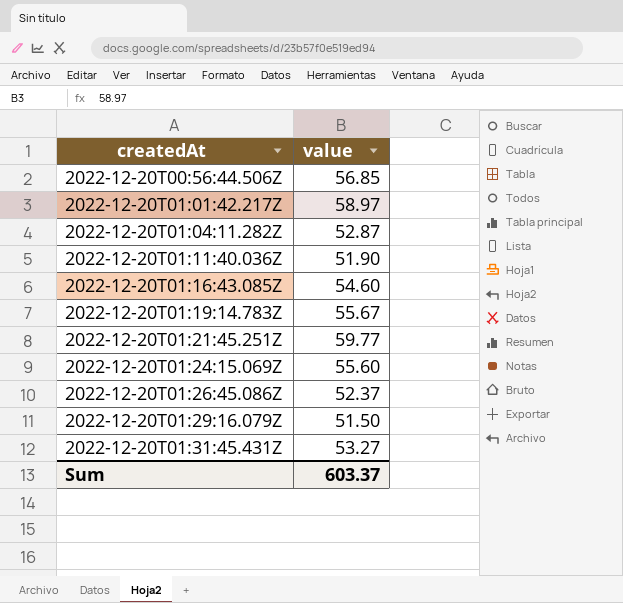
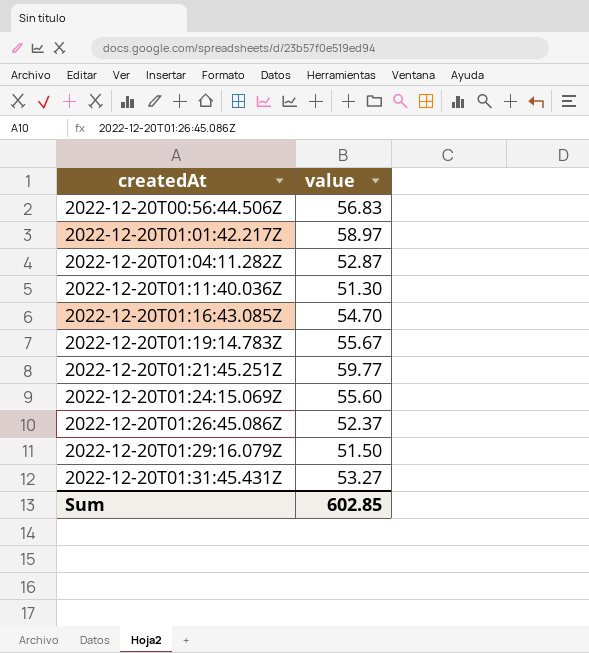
2022-12-20T00:56:44.506Z | value: 56.85 -> 56.83
2022-12-20T01:11:40.036Z | value: 51.90 -> 51.30
2022-12-20T01:16:43.085Z | value: 54.60 -> 54.70
Sum | value: 603.37 -> 602.85

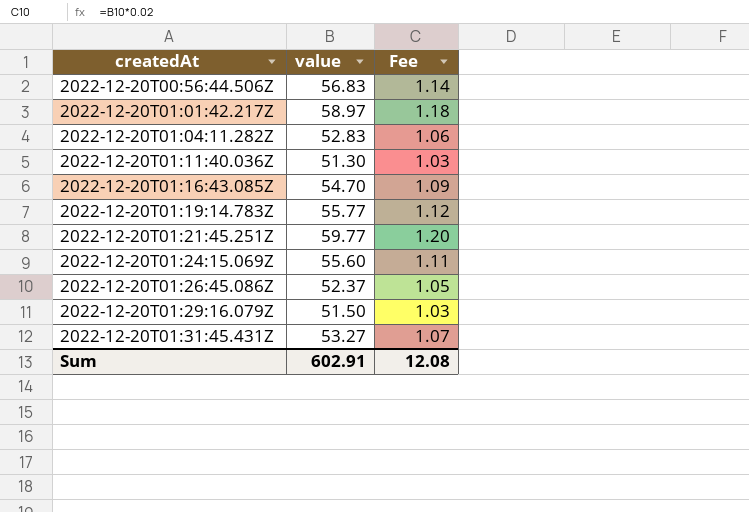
column Fee | formula: none -> [value] * 0.02
2022-12-20T01:04:11.282Z | value: 52.87 -> 52.83
2022-12-20T01:19:14.783Z | value: 55.67 -> 55.77
Sum | value: 602.85 -> 602.91

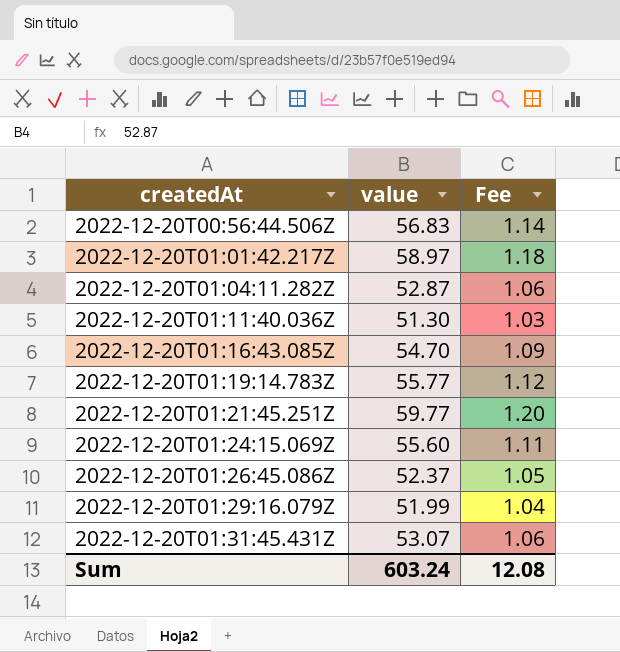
2022-12-20T01:04:11.282Z | value: 52.83 -> 52.87
2022-12-20T01:29:16.079Z | value: 51.50 -> 51.99
2022-12-20T01:29:16.079Z | Fee: 1.03 -> 1.04
2022-12-20T01:31:45.431Z | value: 53.27 -> 53.07
2022-12-20T01:31:45.431Z | Fee: 1.07 -> 1.06
Sum | value: 602.91 -> 603.24

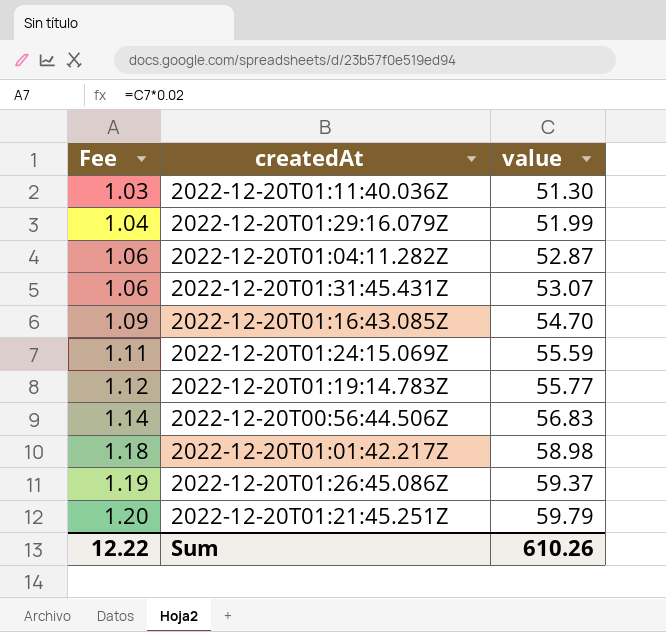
row order: createdAt ascending -> Fee ascending
column Fee | position: 3 -> 1
2022-12-20T01:24:15.069Z | value: 55.60 -> 55.59
2022-12-20T01:01:42.217Z | value: 58.97 -> 58.98
2022-12-20T01:26:45.086Z | Fee: 1.05 -> 1.19
2022-12-20T01:26:45.086Z | value: 52.37 -> 59.37
2022-12-20T01:21:45.251Z | value: 59.77 -> 59.79
Sum | Fee: 12.08 -> 12.22
Sum | value: 603.24 -> 610.26

